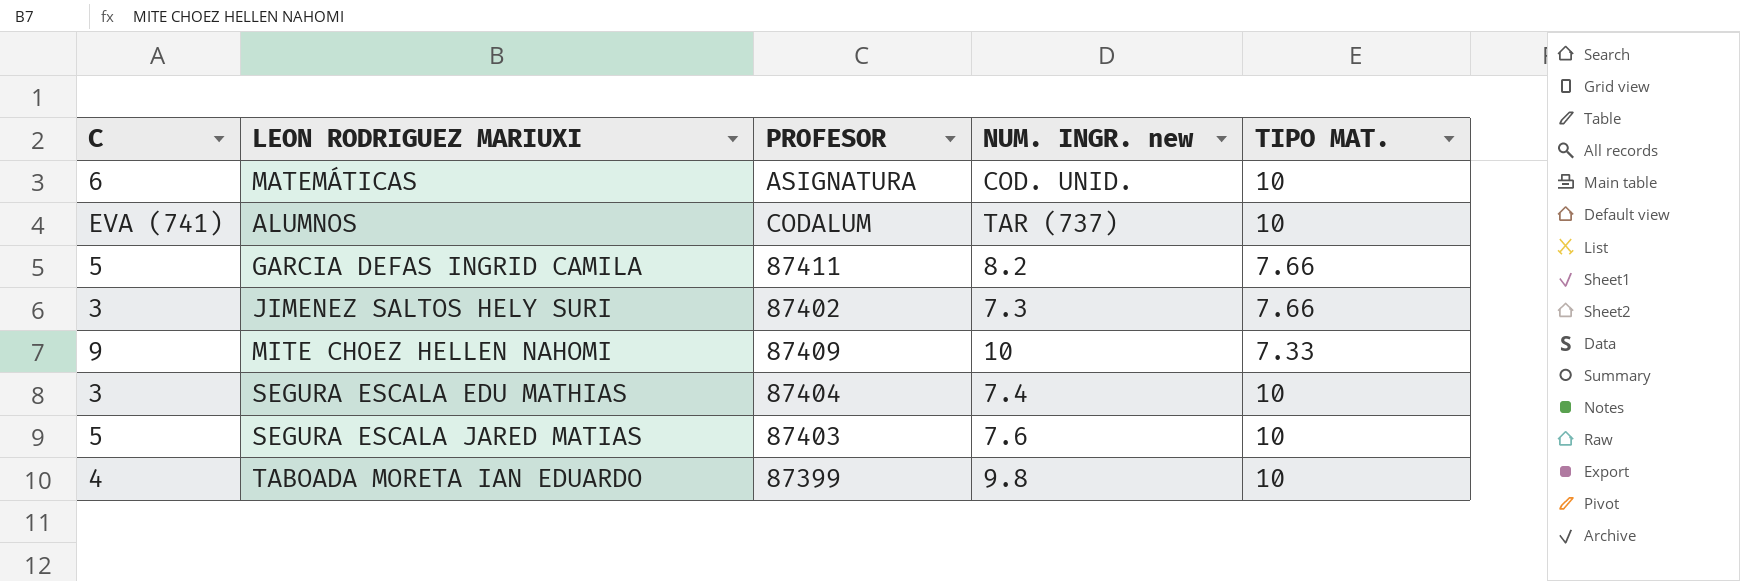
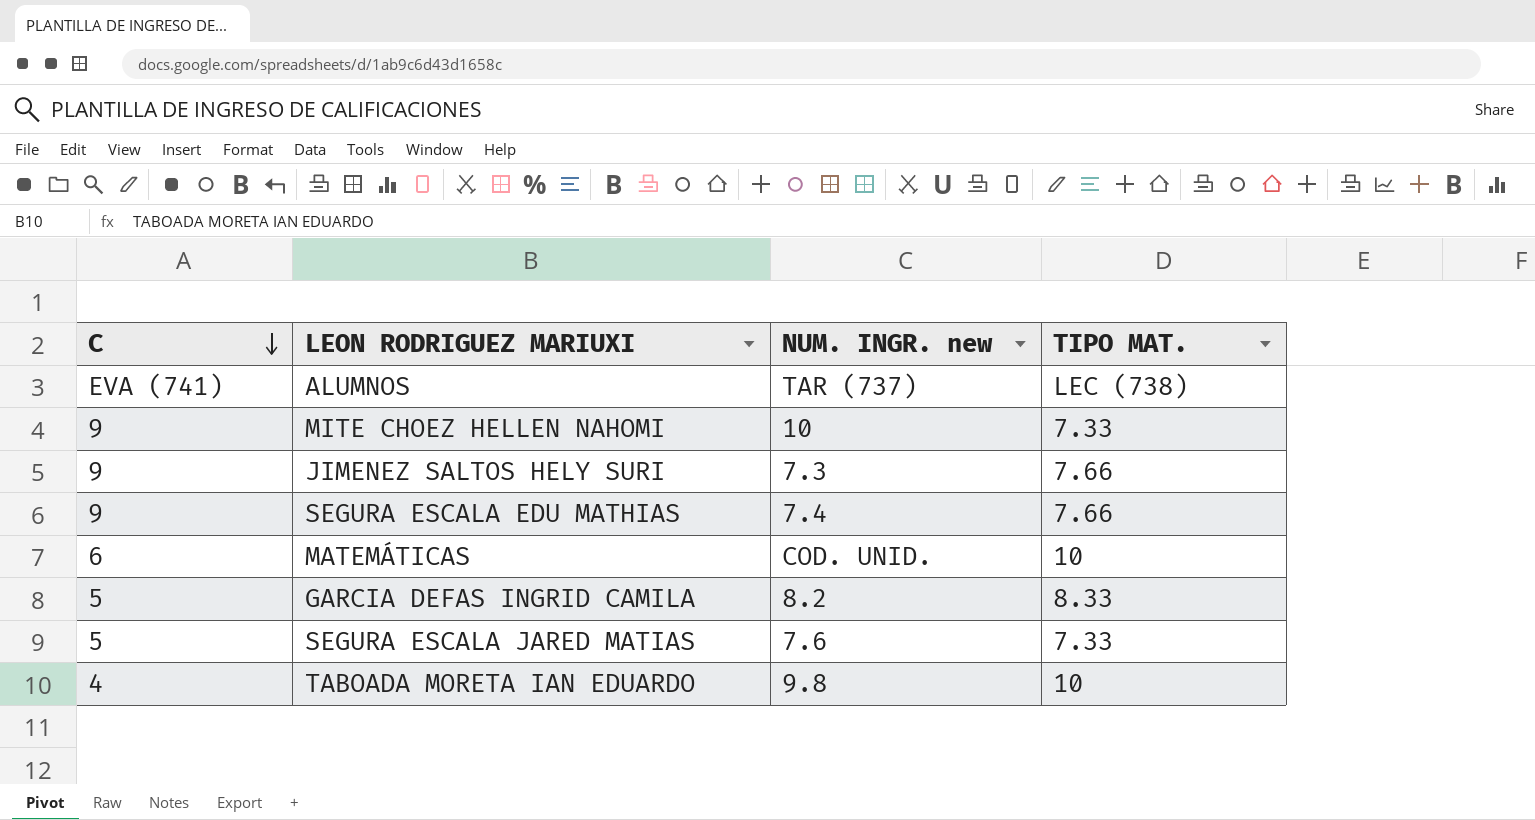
row order: none -> C descending
column PROFESOR | position: 3 -> none
ALUMNOS | TIPO MAT.: 10 -> LEC (738)
JIMENEZ SALTOS HELY SURI | C: 3 -> 9
SEGURA ESCALA EDU MATHIAS | C: 3 -> 9
SEGURA ESCALA EDU MATHIAS | TIPO MAT.: 10 -> 7.66
GARCIA DEFAS INGRID CAMILA | TIPO MAT.: 7.66 -> 8.33
SEGURA ESCALA JARED MATIAS | TIPO MAT.: 10 -> 7.33

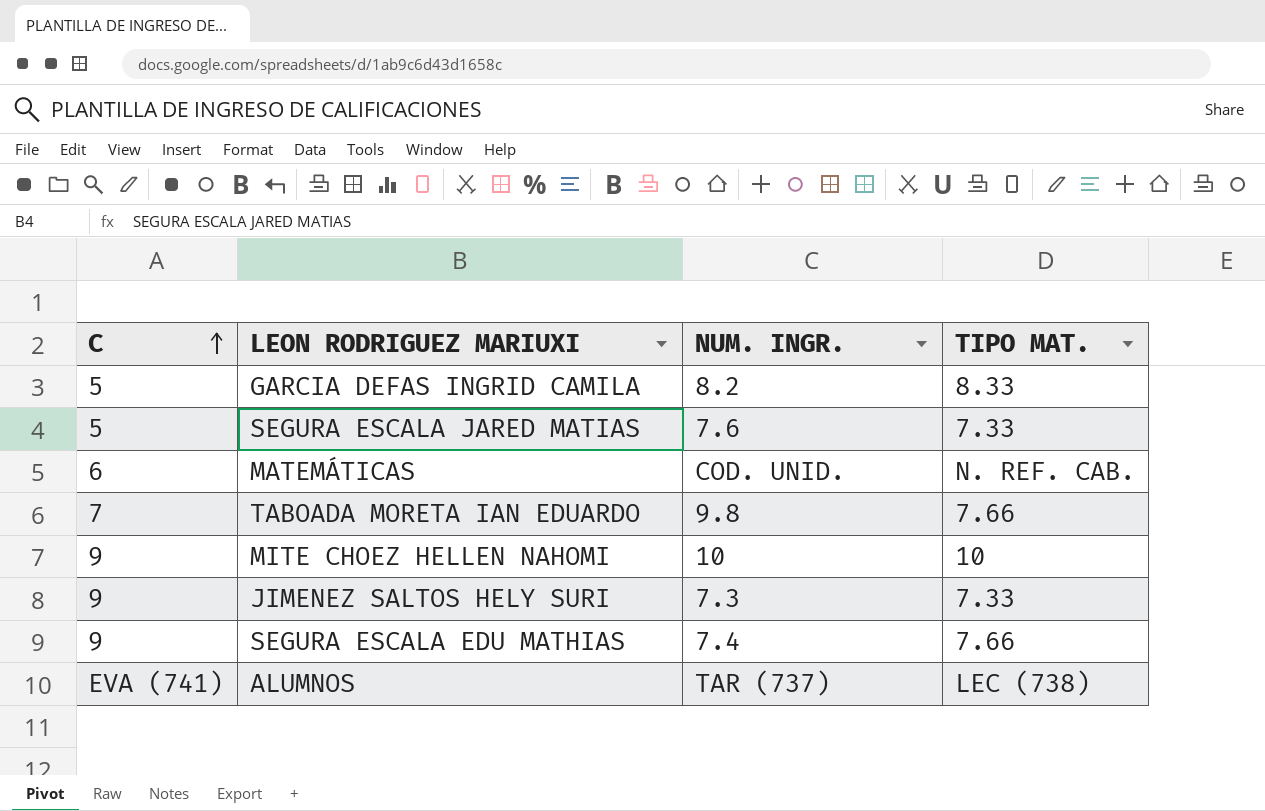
row order: C descending -> C ascending
column name: NUM. INGR. new -> NUM. INGR.
MATEMÁTICAS | TIPO MAT.: 10 -> N. REF. CAB.
TABOADA MORETA IAN EDUARDO | C: 4 -> 7
TABOADA MORETA IAN EDUARDO | TIPO MAT.: 10 -> 7.66
MITE CHOEZ HELLEN NAHOMI | TIPO MAT.: 7.33 -> 10
JIMENEZ SALTOS HELY SURI | TIPO MAT.: 7.66 -> 7.33

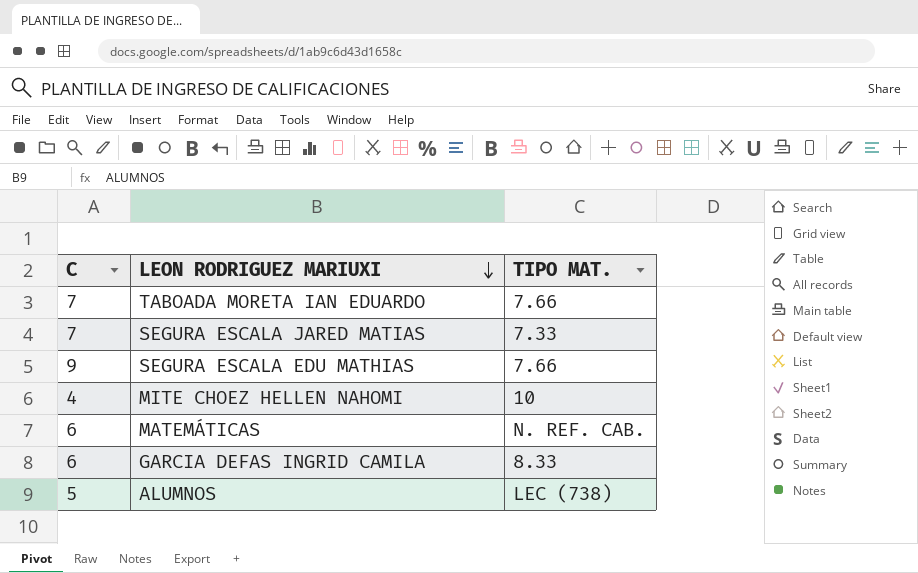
row order: C ascending -> LEON RODRIGUEZ MARIUXI descending
column NUM. INGR. | position: 3 -> none
row JIMENEZ SALTOS HELY SURI: 9 | 7.3 | 7.33 -> none
SEGURA ESCALA JARED MATIAS | C: 5 -> 7
MITE CHOEZ HELLEN NAHOMI | C: 9 -> 4
GARCIA DEFAS INGRID CAMILA | C: 5 -> 6
ALUMNOS | C: EVA (741) -> 5

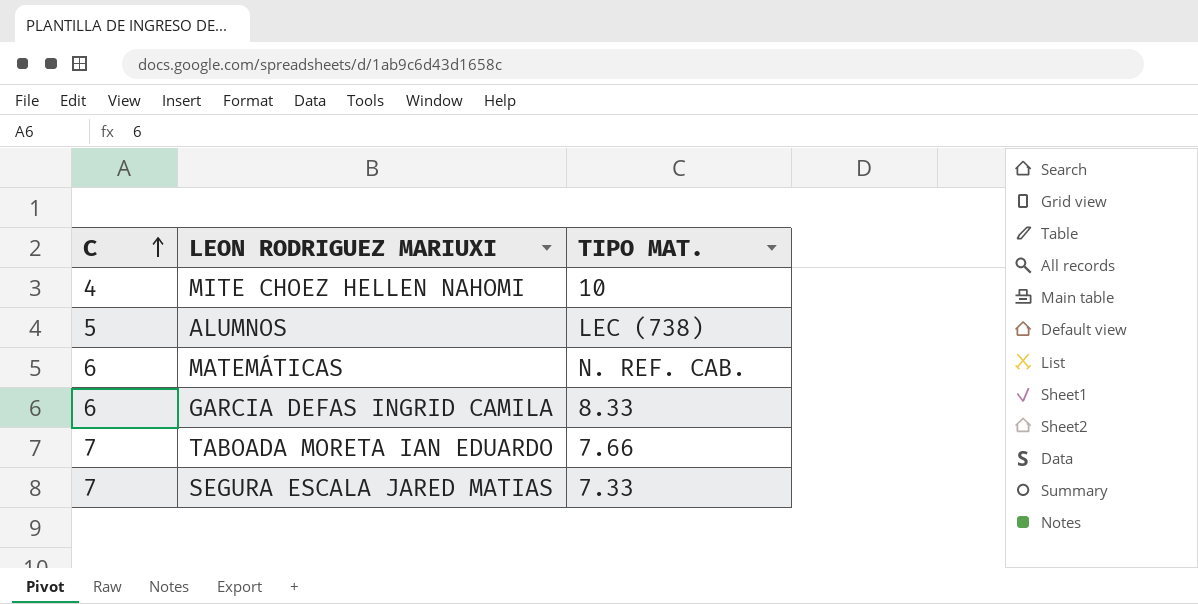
row order: LEON RODRIGUEZ MARIUXI descending -> C ascending
row SEGURA ESCALA EDU MATHIAS: 9 | 7.66 -> none

